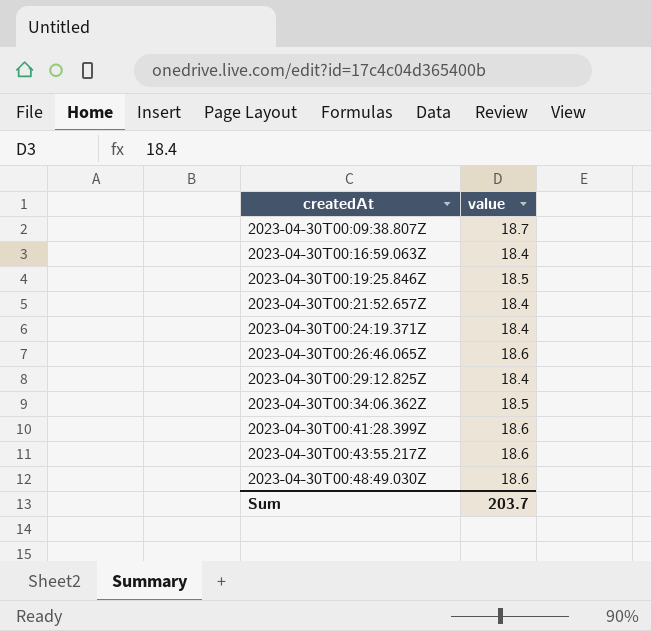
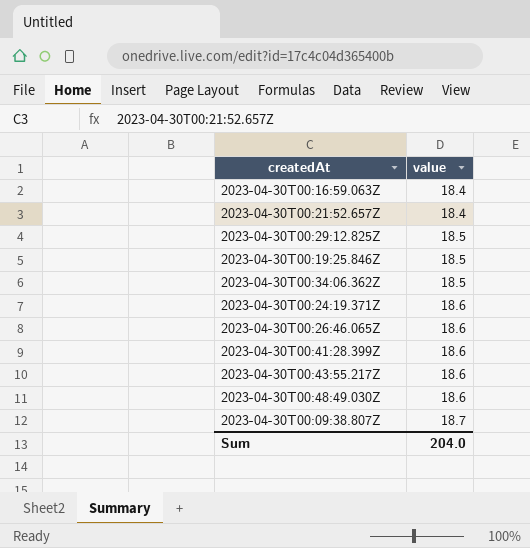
row order: createdAt ascending -> value ascending
2023-04-30T00:29:12.825Z | value: 18.4 -> 18.5
2023-04-30T00:24:19.371Z | value: 18.4 -> 18.6
Sum | value: 203.7 -> 204.0

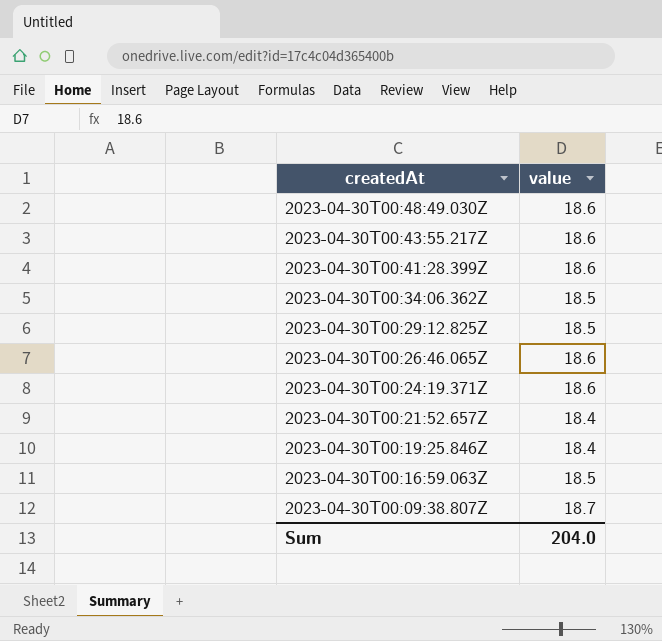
row order: value ascending -> createdAt descending
2023-04-30T00:19:25.846Z | value: 18.5 -> 18.4
2023-04-30T00:16:59.063Z | value: 18.4 -> 18.5

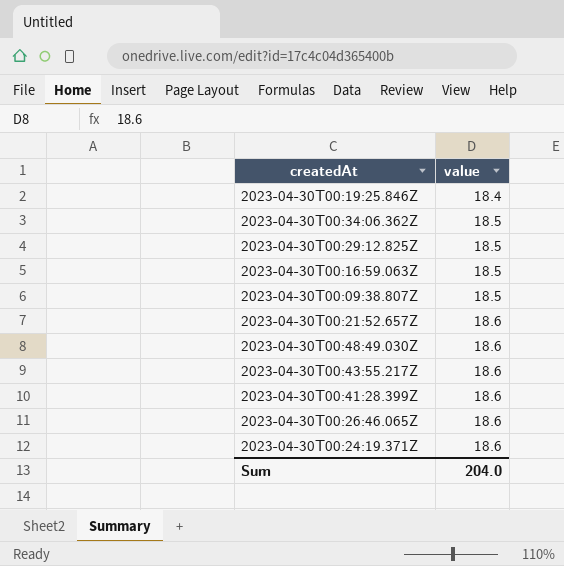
row order: createdAt descending -> value ascending
2023-04-30T00:09:38.807Z | value: 18.7 -> 18.5
2023-04-30T00:21:52.657Z | value: 18.4 -> 18.6

